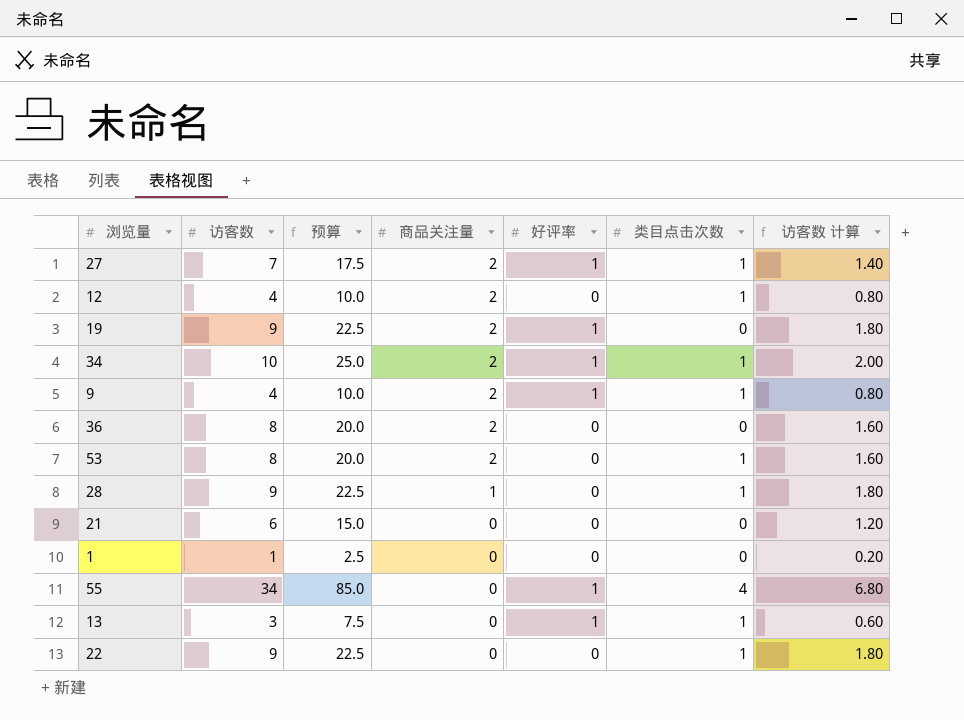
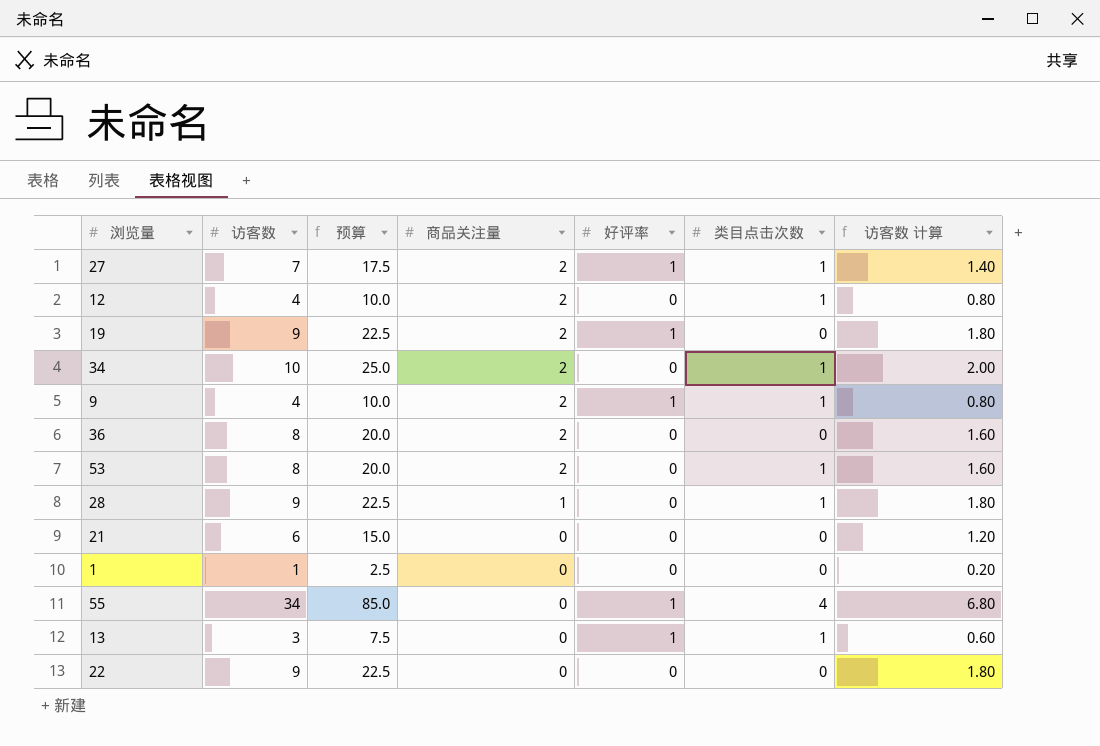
34 | 好评率: 1 -> 0
22 | 类目点击次数: 1 -> 0

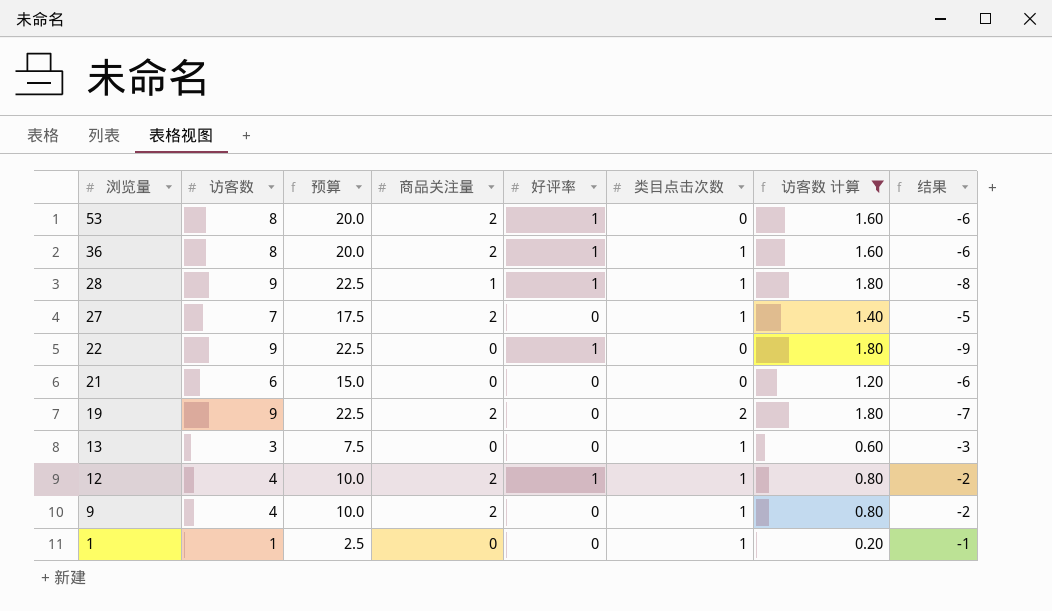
filter: none -> 访客数 计算 <= 1.80
row order: 商品关注量 descending -> 浏览量 descending
column 结果 | formula: none -> [商品关注量] - [访客数]
53 | 好评率: 0 -> 1
53 | 类目点击次数: 1 -> 0
36 | 好评率: 0 -> 1
36 | 类目点击次数: 0 -> 1
28 | 好评率: 0 -> 1
27 | 好评率: 1 -> 0
22 | 好评率: 0 -> 1
19 | 好评率: 1 -> 0
19 | 类目点击次数: 0 -> 2
13 | 好评率: 1 -> 0
12 | 好评率: 0 -> 1
9 | 好评率: 1 -> 0
1 | 类目点击次数: 0 -> 1

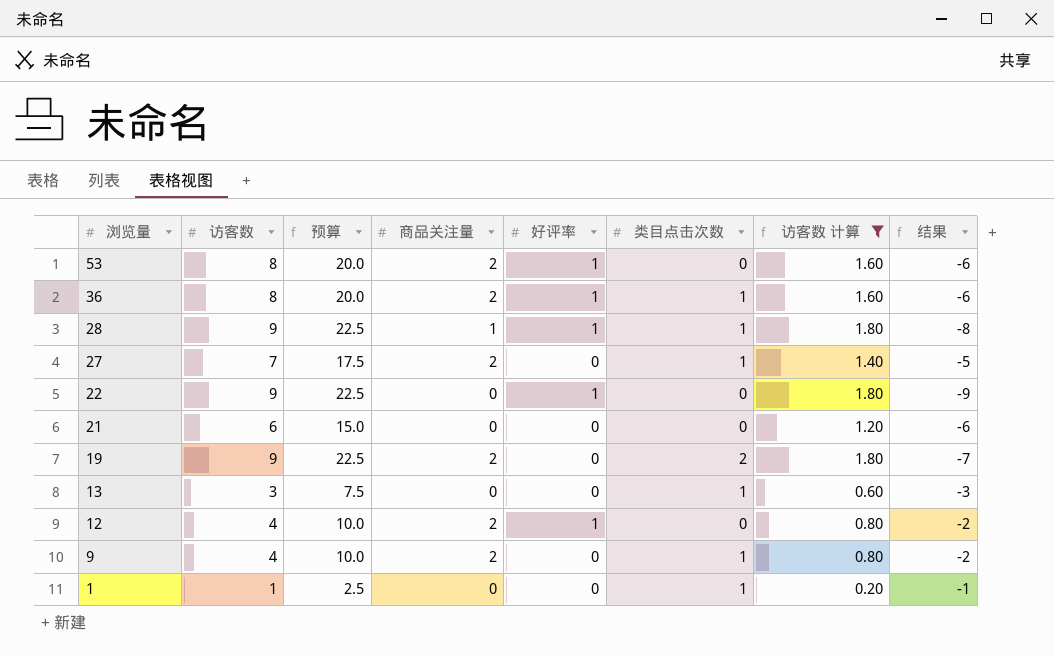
12 | 类目点击次数: 1 -> 0

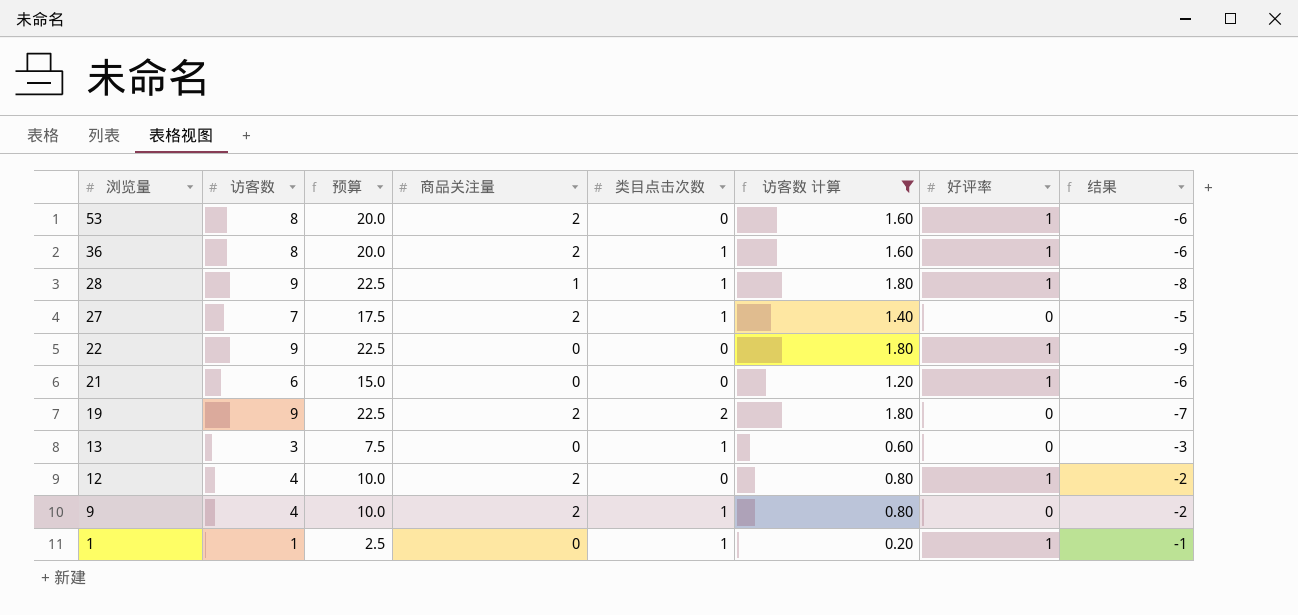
column 好评率 | position: 5 -> 7
21 | 好评率: 0 -> 1
1 | 好评率: 0 -> 1

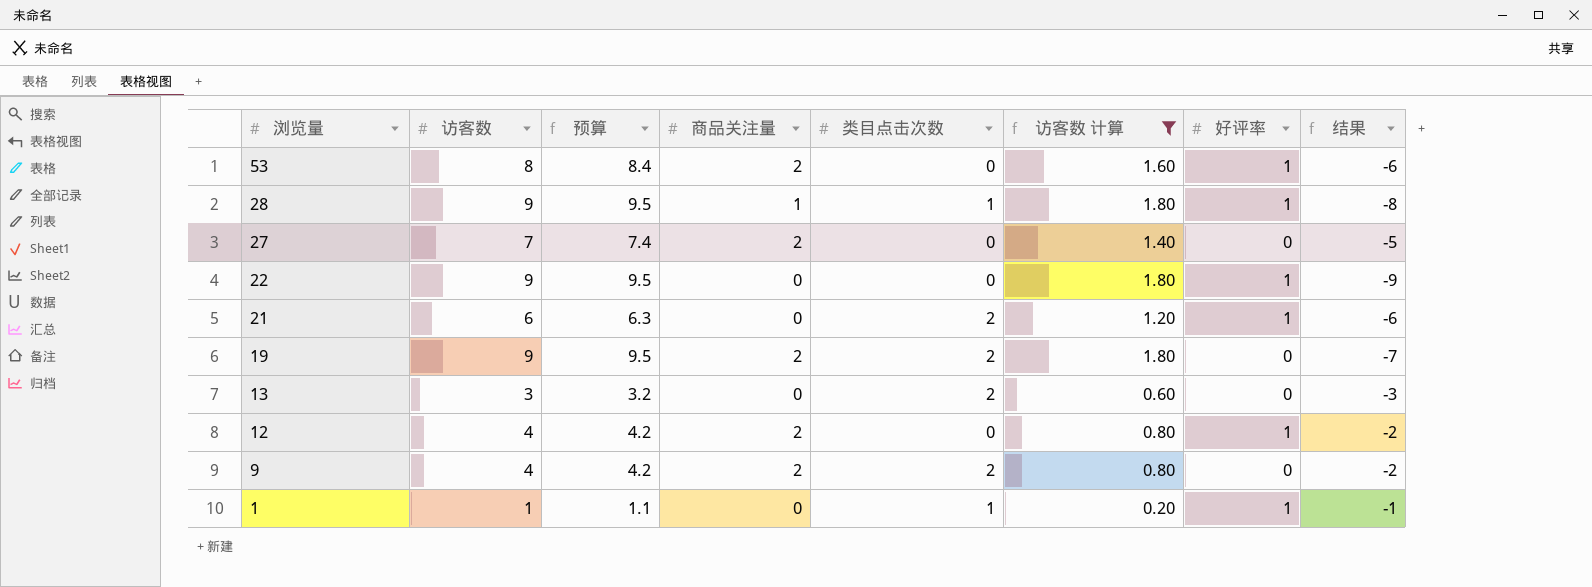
column 预算 | formula: [访客数] * 2.5 -> [访客数] * 1.05
row 36: 8 | 20.0 | 2 | 1 | 1.60 | 1 | -6 -> none
27 | 类目点击次数: 1 -> 0
21 | 类目点击次数: 0 -> 2
13 | 类目点击次数: 1 -> 2
9 | 类目点击次数: 1 -> 2

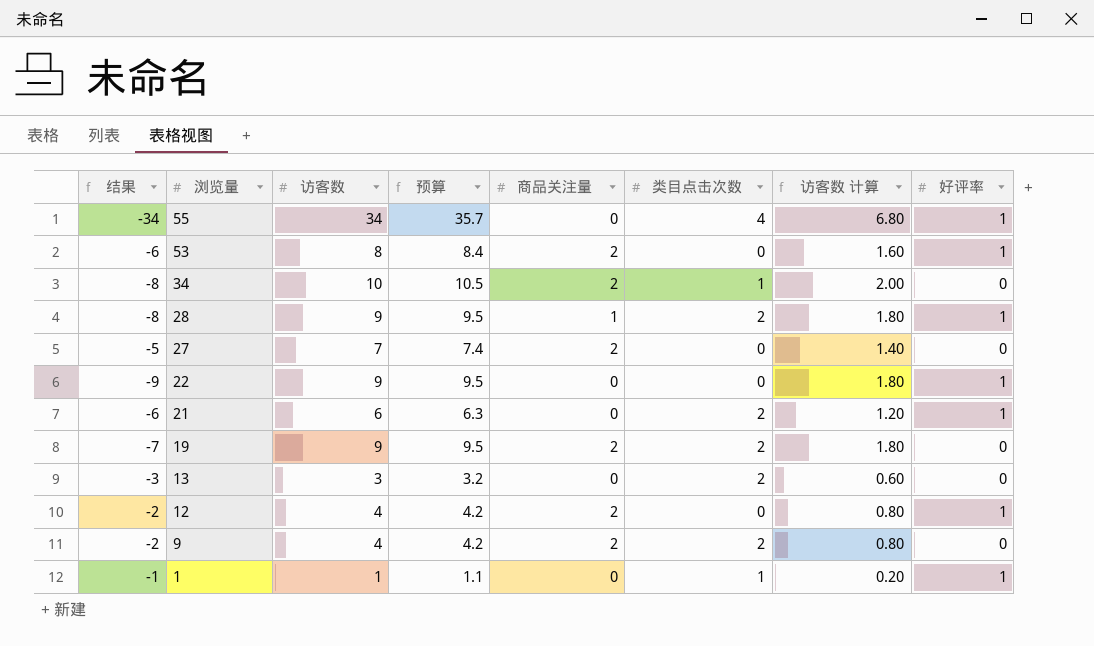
filter: 访客数 计算 <= 1.80 -> none
column 结果 | position: 8 -> 1
28 | 类目点击次数: 1 -> 2

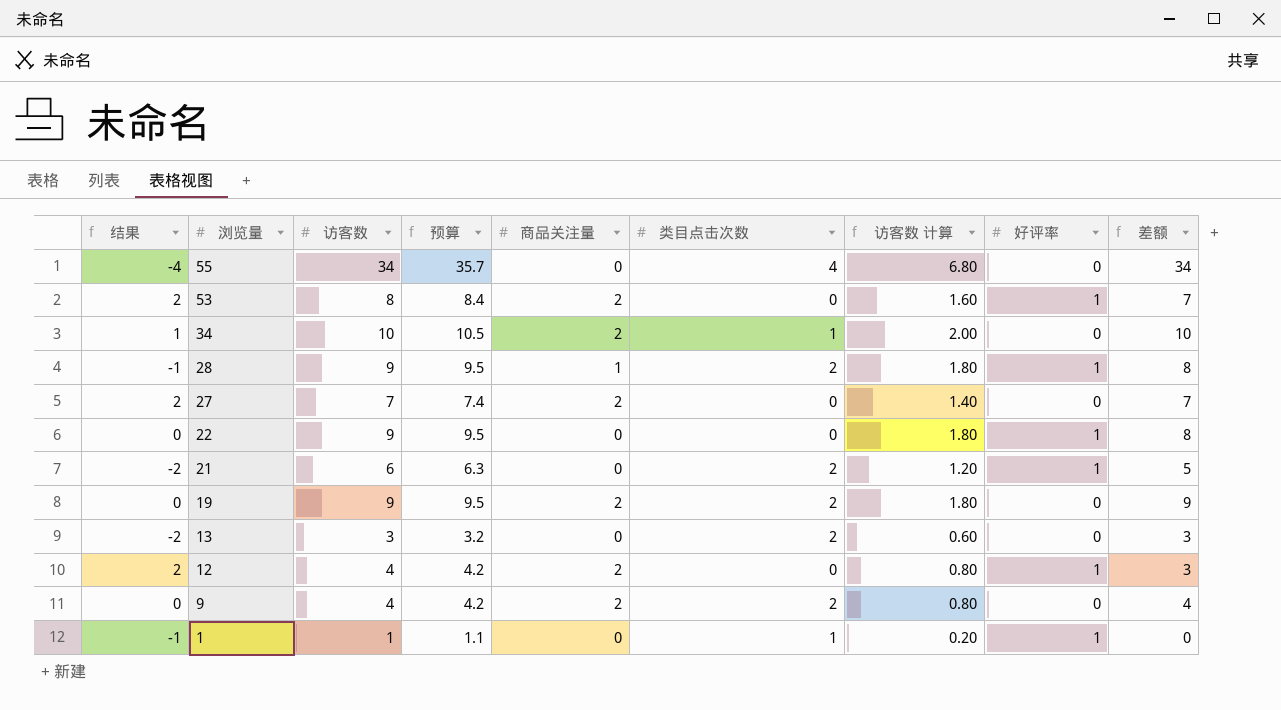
column 结果 | formula: [商品关注量] - [访客数] -> [商品关注量] - [类目点击次数]
column 差额 | formula: none -> [访客数] - [好评率]
55 | 好评率: 1 -> 0

